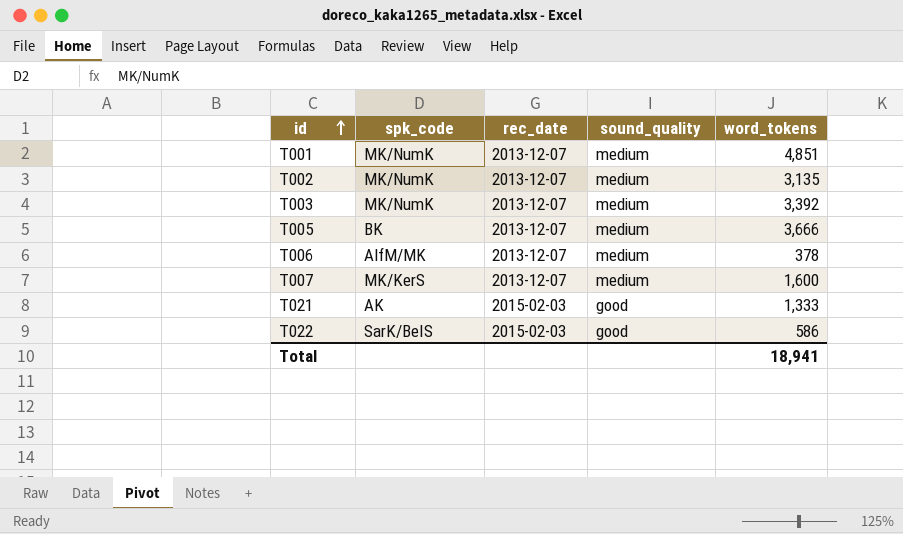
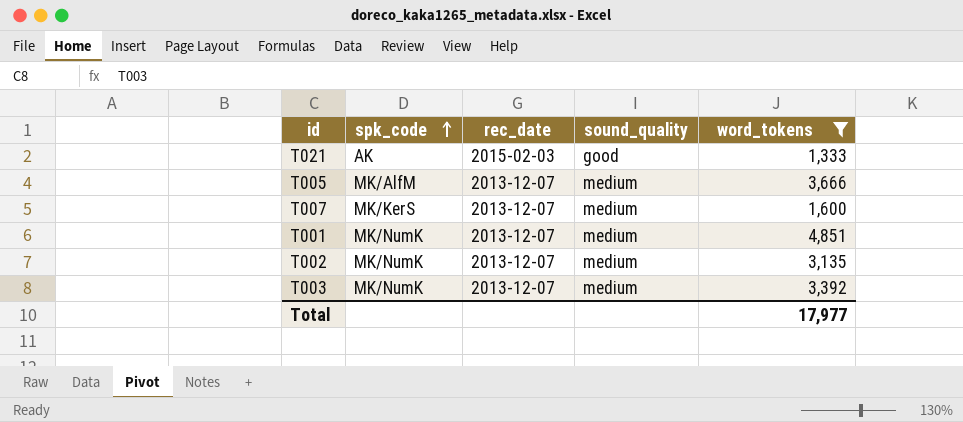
filter: none -> word_tokens >= 1,333
row order: id ascending -> spk_code ascending
T005 | spk_code: BK -> MK/AlfM
Total | word_tokens: 18,941 -> 17,977

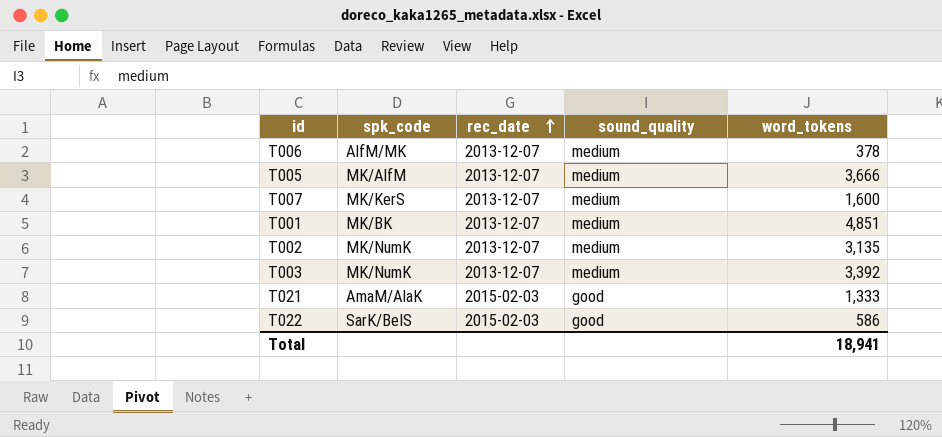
filter: word_tokens >= 1,333 -> none
row order: spk_code ascending -> rec_date ascending
T001 | spk_code: MK/NumK -> MK/BK
T021 | spk_code: AK -> AmaM/AlaK
Total | word_tokens: 17,977 -> 18,941

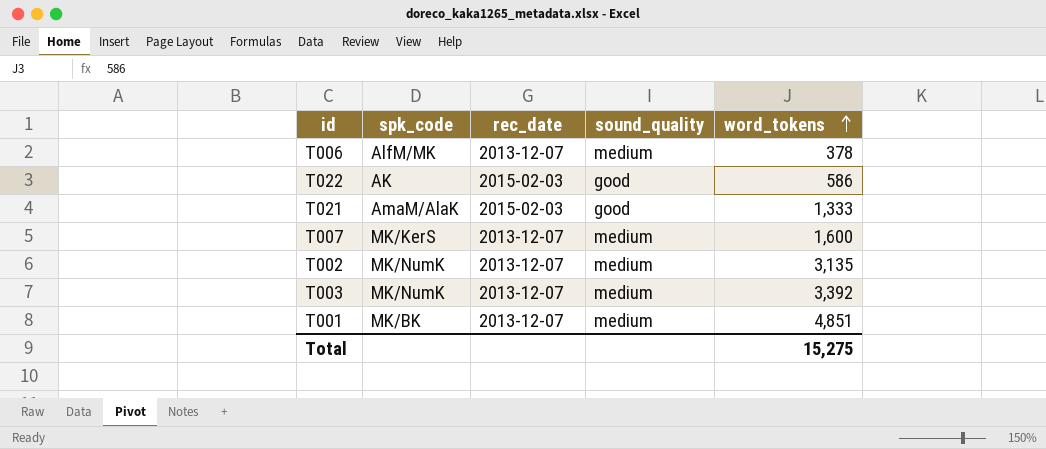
row order: rec_date ascending -> word_tokens ascending
row T005: MK/AlfM | 2013-12-07 | medium | 3,666 -> none
T022 | spk_code: SarK/BeIS -> AK
Total | word_tokens: 18,941 -> 15,275

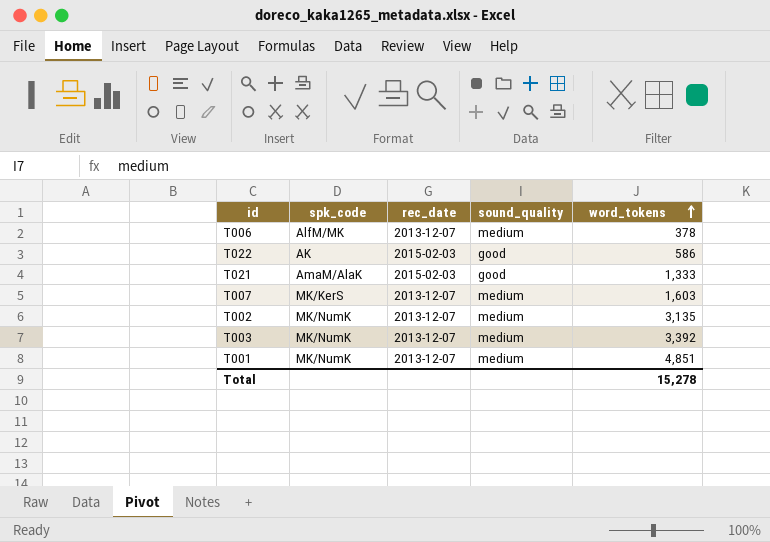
T007 | word_tokens: 1,600 -> 1,603
T001 | spk_code: MK/BK -> MK/NumK
Total | word_tokens: 15,275 -> 15,278

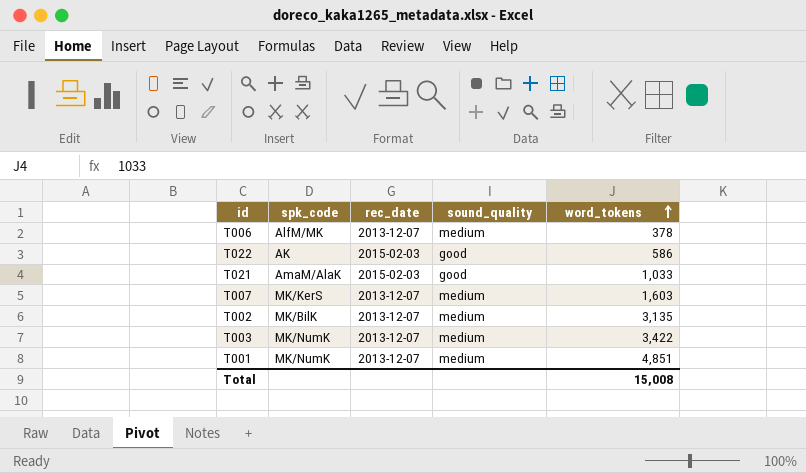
T021 | word_tokens: 1,333 -> 1,033
T002 | spk_code: MK/NumK -> MK/BilK
T003 | word_tokens: 3,392 -> 3,422
Total | word_tokens: 15,278 -> 15,008

